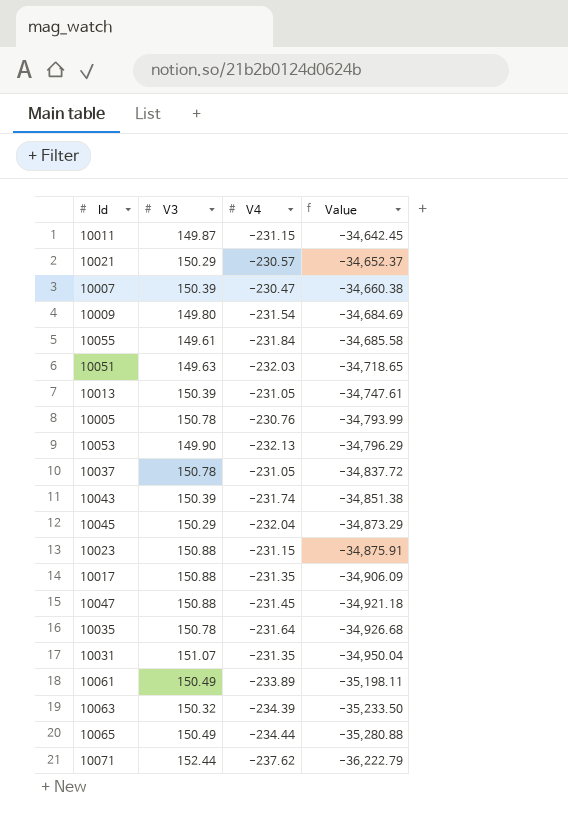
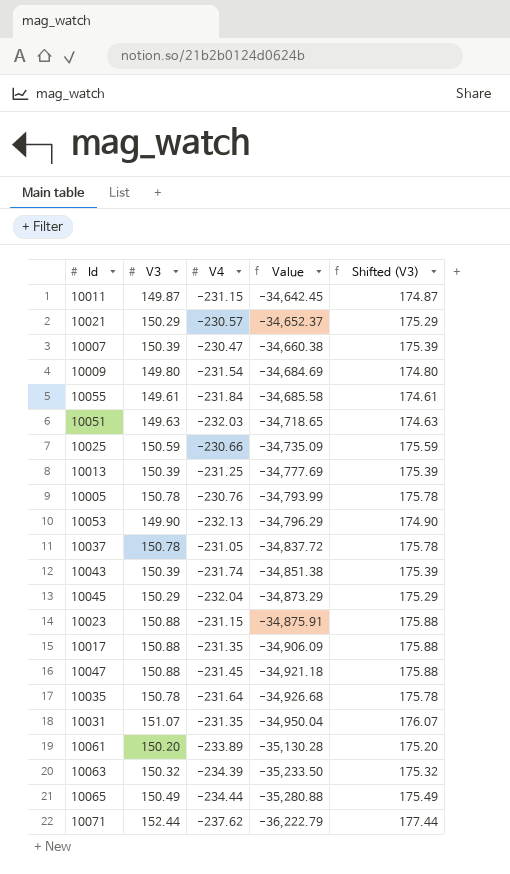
column Shifted (V3) | formula: none -> [V3] + 25
row 10025: none -> 150.59 | -230.66 | -34,735.09 | 175.59
10013 | V4: -231.05 -> -231.25
10013 | Value: -34,747.61 -> -34,777.69
10061 | V3: 150.49 -> 150.20
10061 | Value: -35,198.11 -> -35,130.28

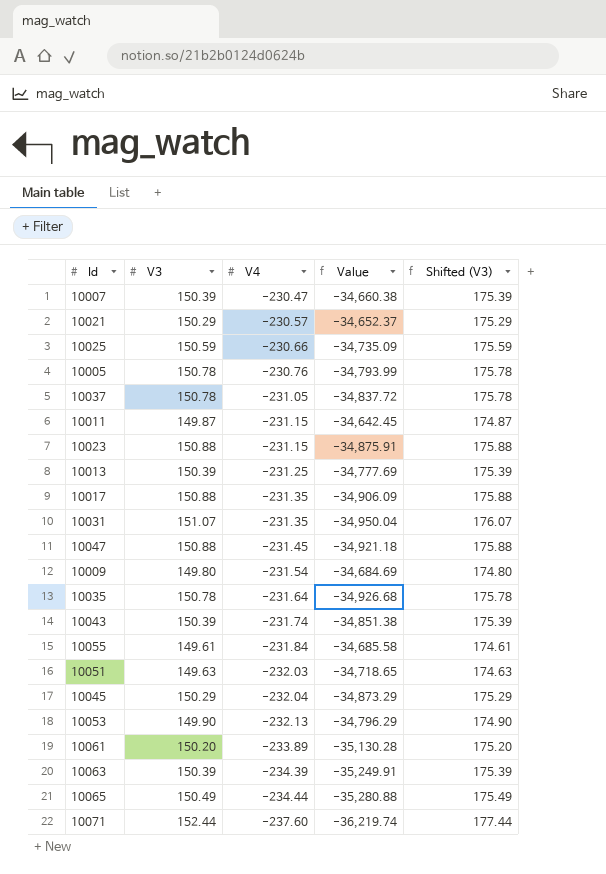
row order: Value descending -> V4 descending
10063 | V3: 150.32 -> 150.39
10063 | Value: -35,233.50 -> -35,249.91
10063 | Shifted (V3): 175.32 -> 175.39
10071 | V4: -237.62 -> -237.60
10071 | Value: -36,222.79 -> -36,219.74

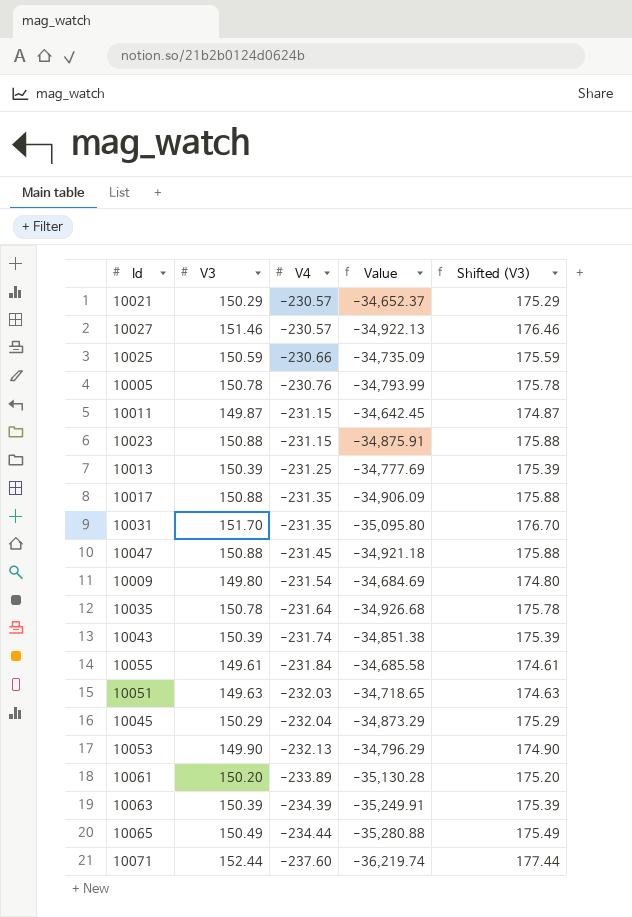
row 10007: 150.39 | -230.47 | -34,660.38 | 175.39 -> none
row 10037: 150.78 | -231.05 | -34,837.72 | 175.78 -> none
row 10027: none -> 151.46 | -230.57 | -34,922.13 | 176.46
10031 | V3: 151.07 -> 151.70
10031 | Value: -34,950.04 -> -35,095.80
10031 | Shifted (V3): 176.07 -> 176.70

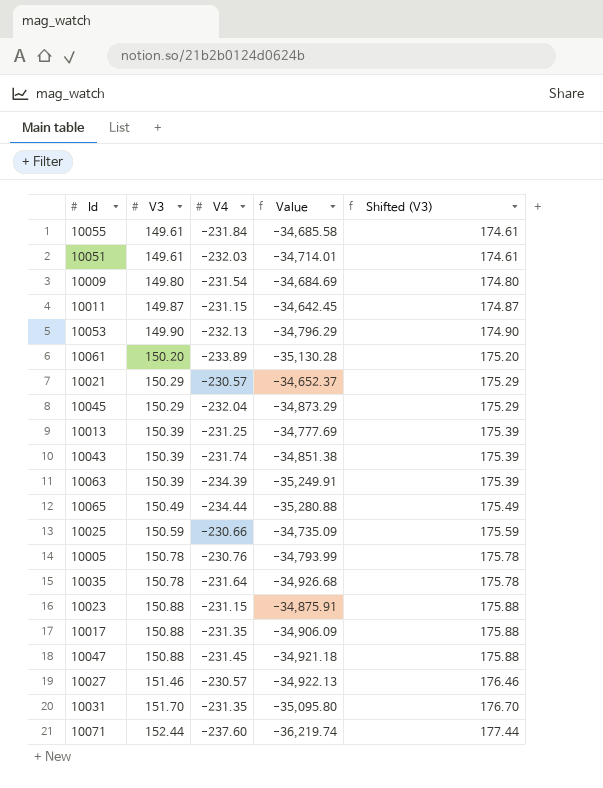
row order: V4 descending -> V3 ascending
10051 | V3: 149.63 -> 149.61
10051 | Value: -34,718.65 -> -34,714.01
10051 | Shifted (V3): 174.63 -> 174.61

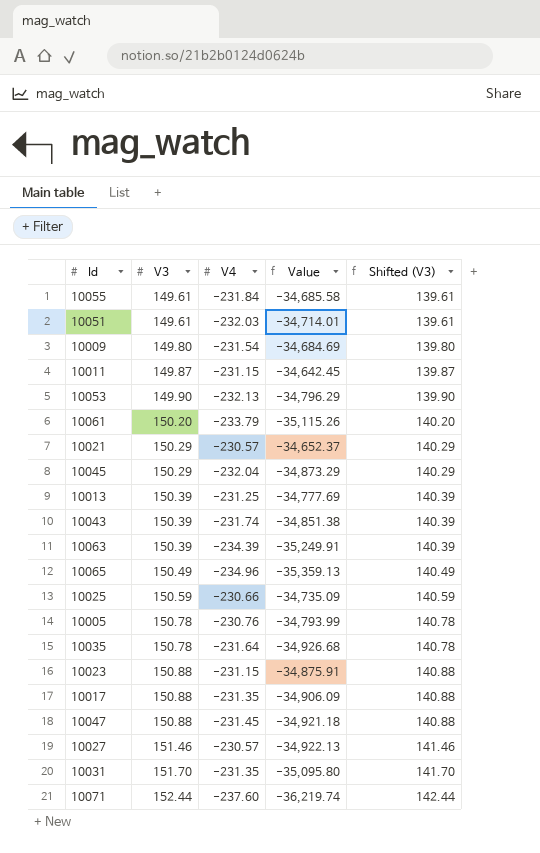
column Shifted (V3) | formula: [V3] + 25 -> [V3] - 10
10061 | V4: -233.89 -> -233.79
10061 | Value: -35,130.28 -> -35,115.26
10065 | V4: -234.44 -> -234.96
10065 | Value: -35,280.88 -> -35,359.13

